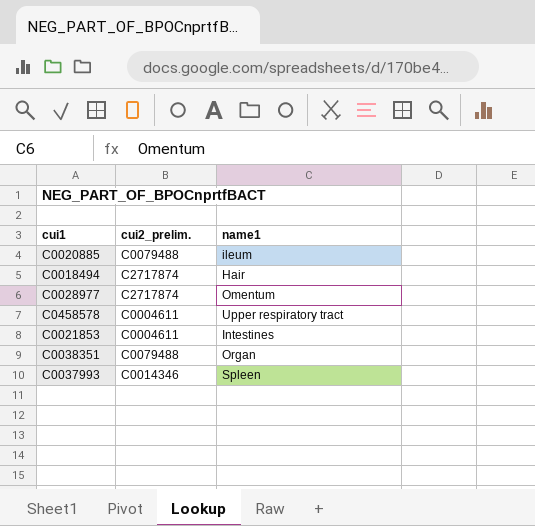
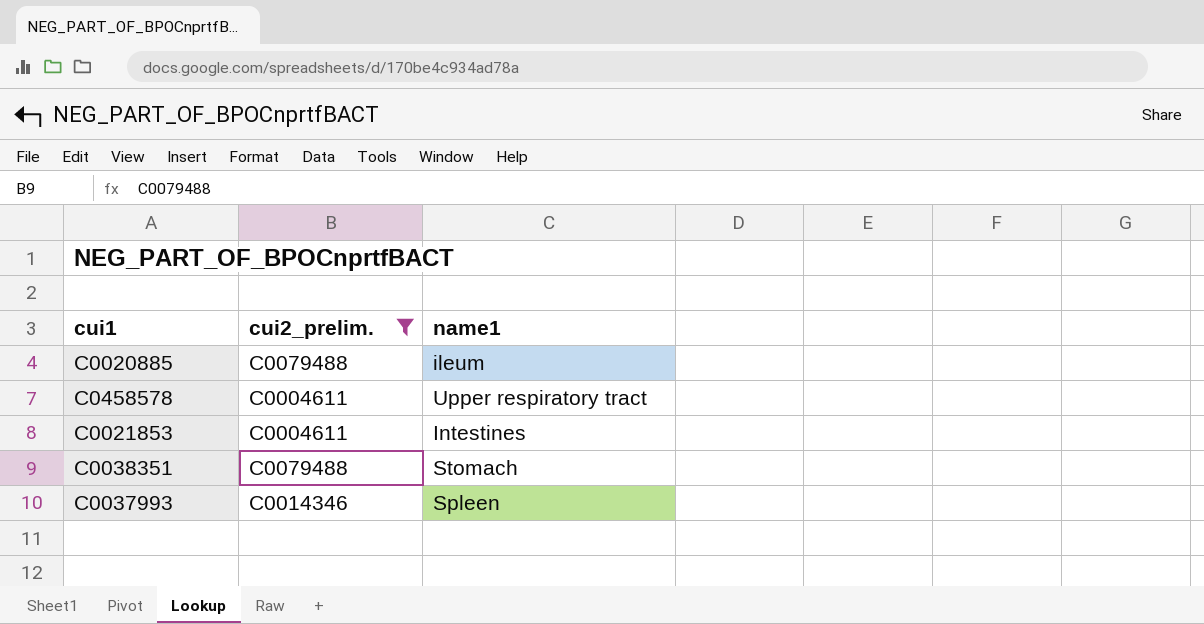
filter: none -> cui2_prelim. != C2717874
C0038351 | name1: Organ -> Stomach

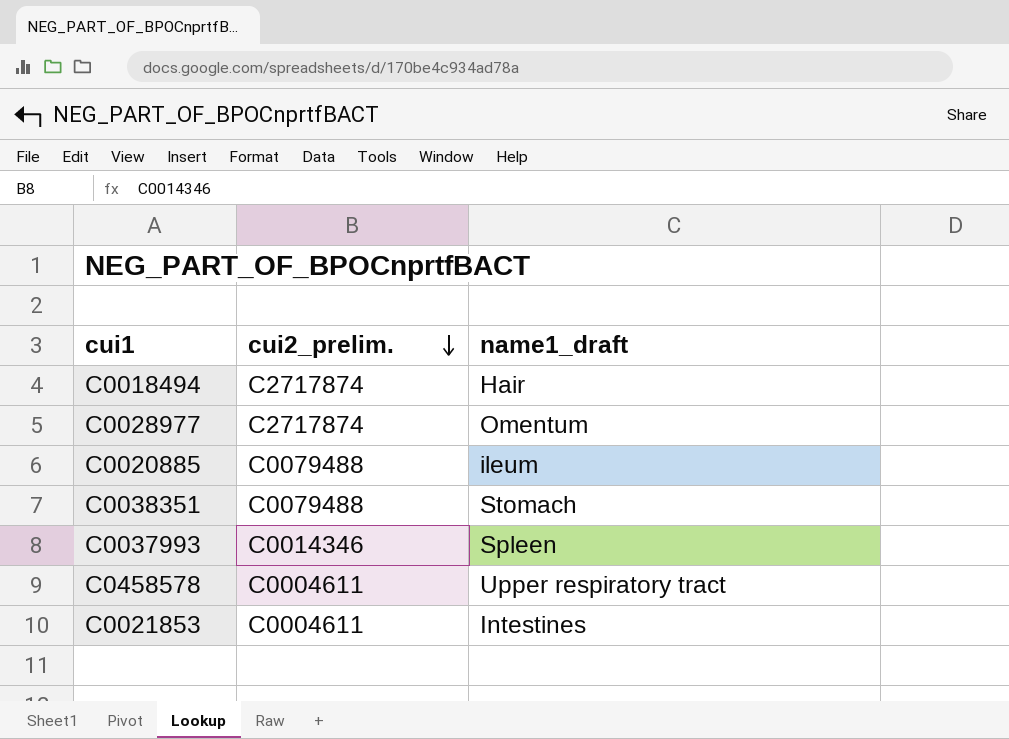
filter: cui2_prelim. != C2717874 -> none
row order: none -> cui2_prelim. descending
column name: name1 -> name1_draft

